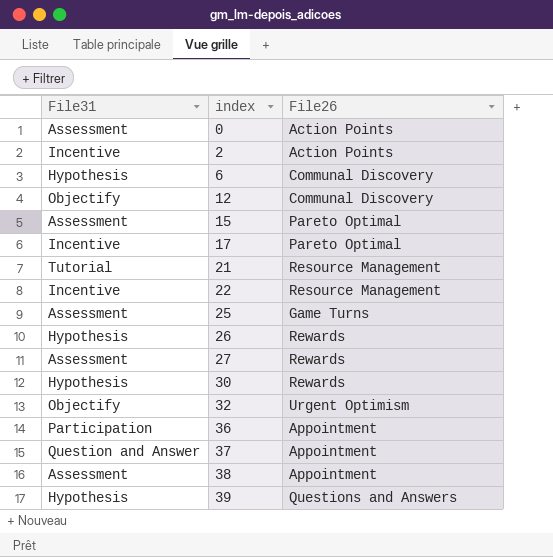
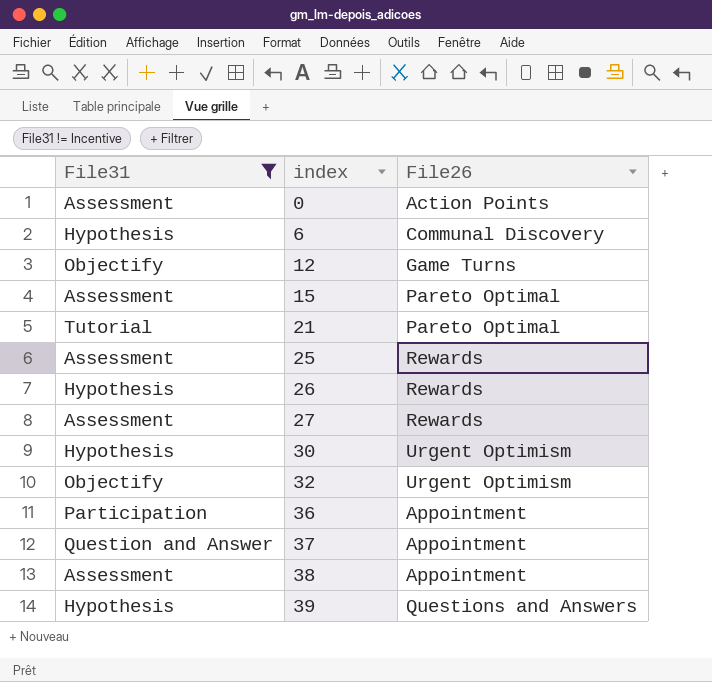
filter: none -> File31 != Incentive
12 | File26: Communal Discovery -> Game Turns
21 | File26: Resource Management -> Pareto Optimal
25 | File26: Game Turns -> Rewards
30 | File26: Rewards -> Urgent Optimism

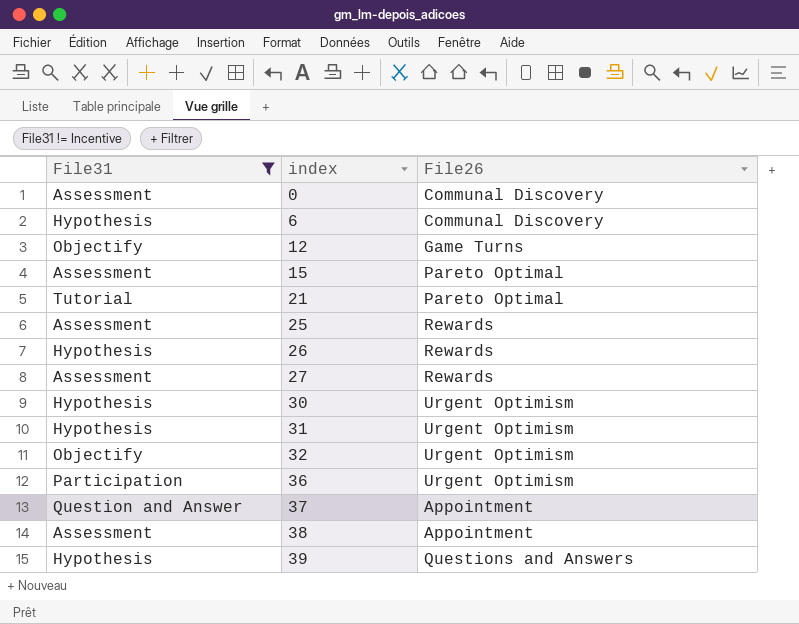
0 | File26: Action Points -> Communal Discovery
row 31: none -> Hypothesis | Urgent Optimism
36 | File26: Appointment -> Urgent Optimism

